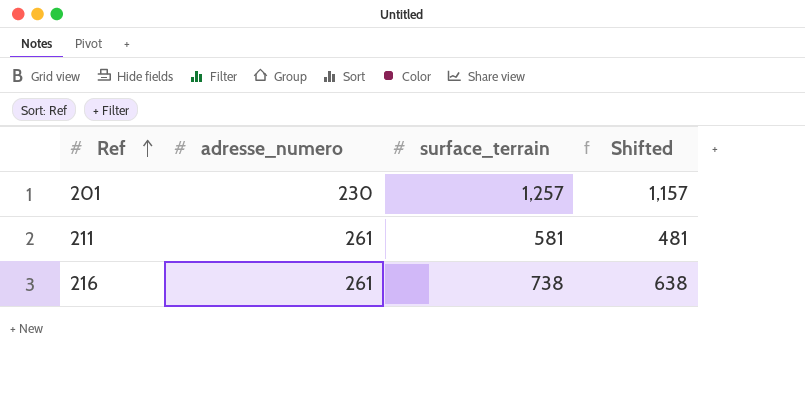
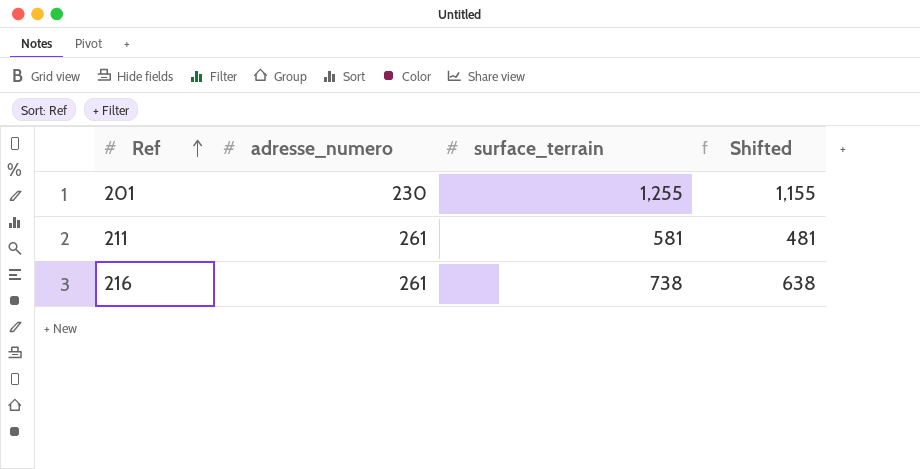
201 | surface_terrain: 1,257 -> 1,255
201 | Shifted: 1,157 -> 1,155

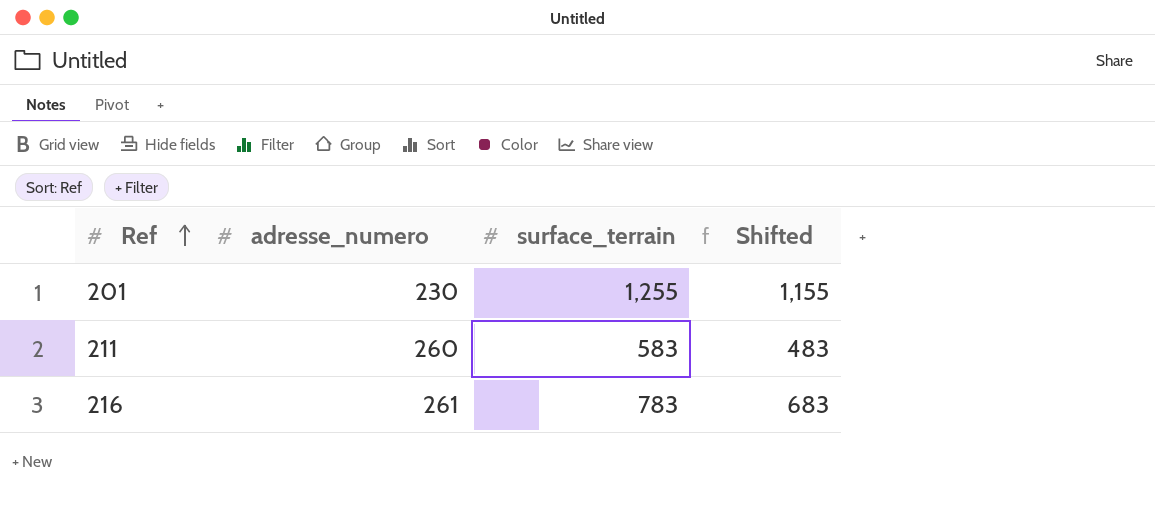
211 | adresse_numero: 261 -> 260
211 | surface_terrain: 581 -> 583
211 | Shifted: 481 -> 483
216 | surface_terrain: 738 -> 783
216 | Shifted: 638 -> 683

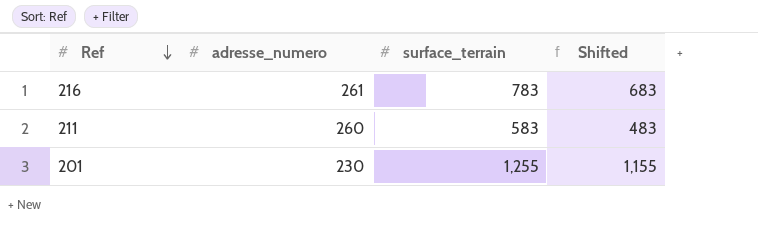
row order: Ref ascending -> Ref descending

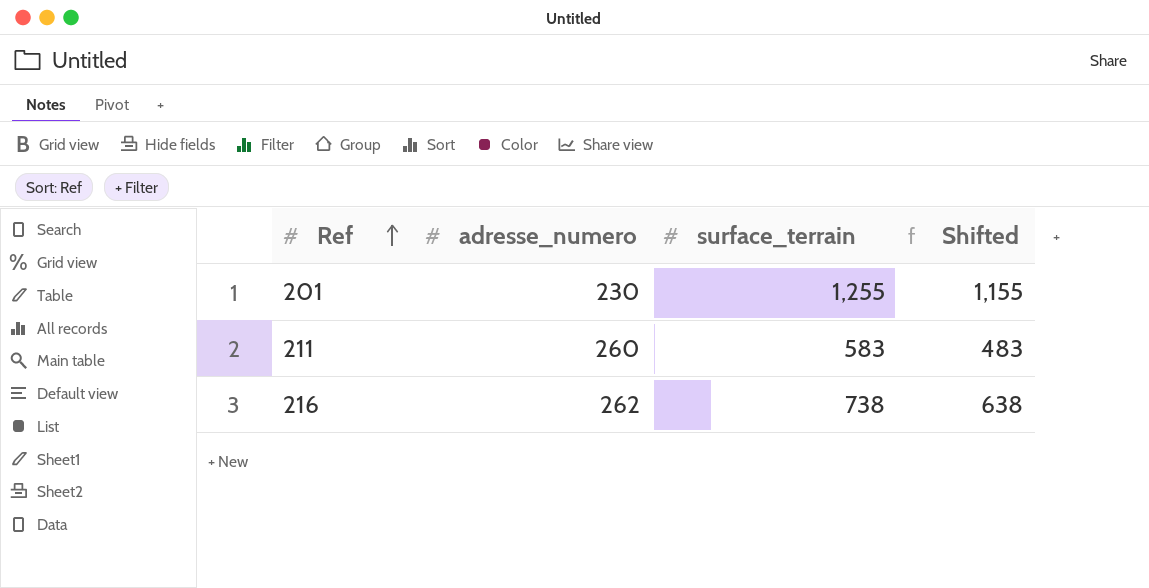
row order: Ref descending -> Ref ascending
216 | adresse_numero: 261 -> 262
216 | surface_terrain: 783 -> 738
216 | Shifted: 683 -> 638

